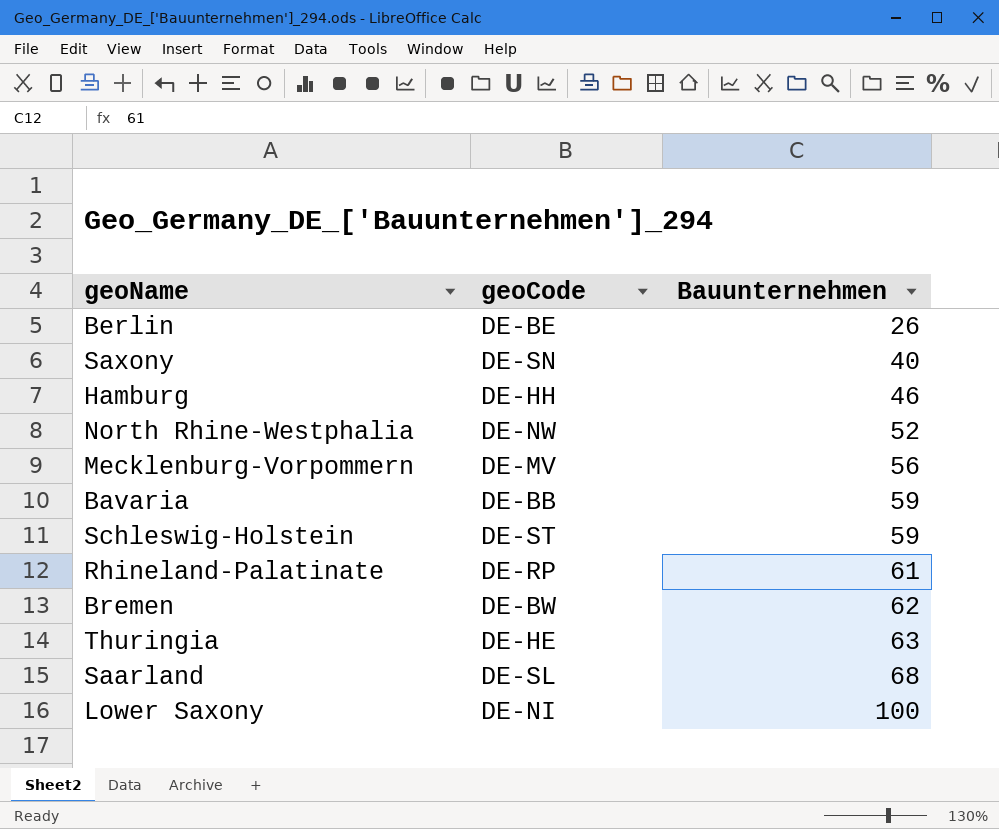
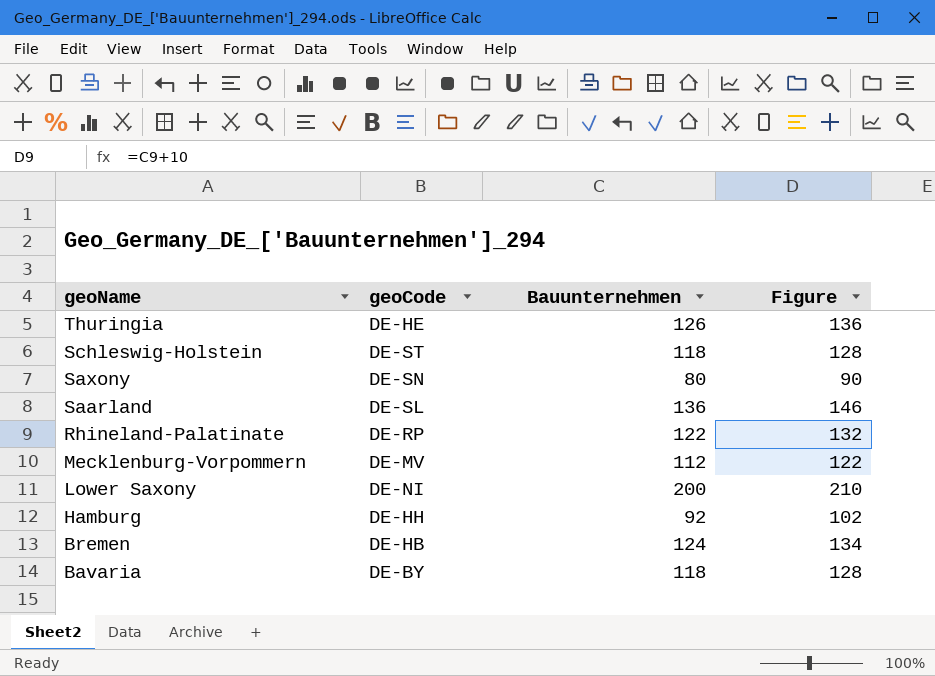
row order: Bauunternehmen ascending -> geoName descending
column Figure | formula: none -> [Bauunternehmen] + 10
row Berlin: DE-BE | 26 -> none
row North Rhine-Westphalia: DE-NW | 52 -> none
Thuringia | Bauunternehmen: 63 -> 126
Schleswig-Holstein | Bauunternehmen: 59 -> 118
Saxony | Bauunternehmen: 40 -> 80
Saarland | Bauunternehmen: 68 -> 136
Rhineland-Palatinate | Bauunternehmen: 61 -> 122
Mecklenburg-Vorpommern | Bauunternehmen: 56 -> 112
Lower Saxony | Bauunternehmen: 100 -> 200
Hamburg | Bauunternehmen: 46 -> 92
Bremen | geoCode: DE-BW -> DE-HB
Bremen | Bauunternehmen: 62 -> 124
Bavaria | geoCode: DE-BB -> DE-BY
Bavaria | Bauunternehmen: 59 -> 118

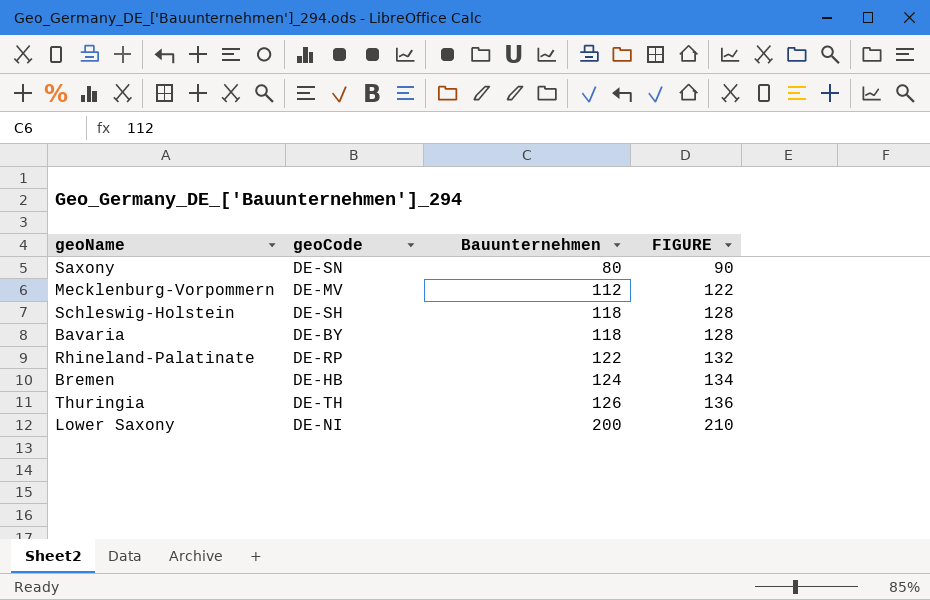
row order: geoName descending -> Bauunternehmen ascending
column name: Figure -> FIGURE
row Saarland: DE-SL | 136 | 146 -> none
row Hamburg: DE-HH | 92 | 102 -> none
Schleswig-Holstein | geoCode: DE-ST -> DE-SH
Thuringia | geoCode: DE-HE -> DE-TH

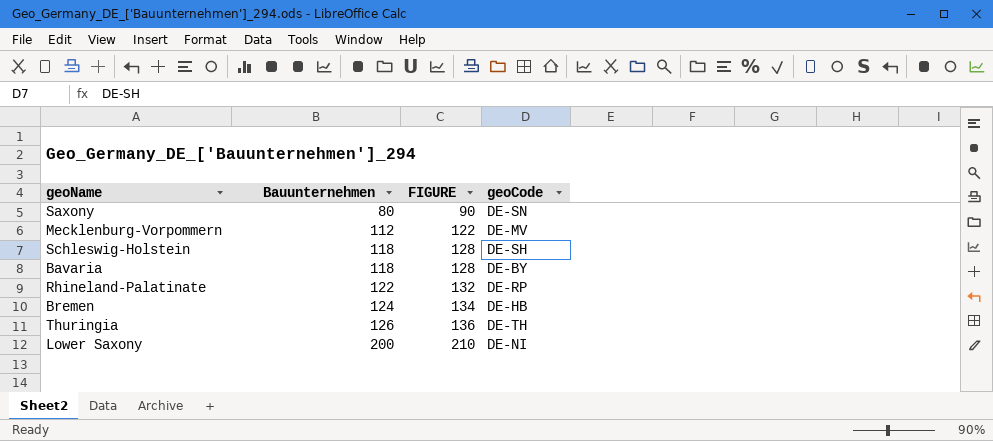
column geoCode | position: 2 -> 4

